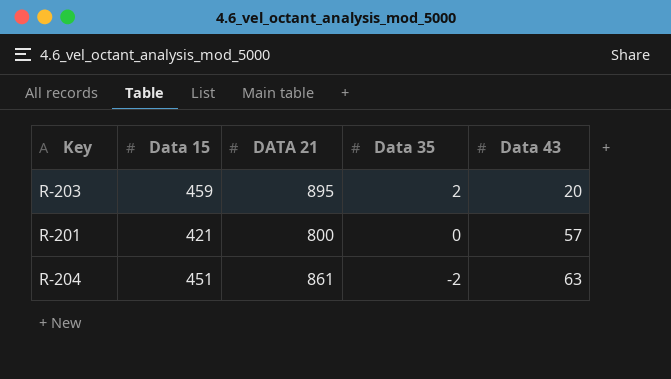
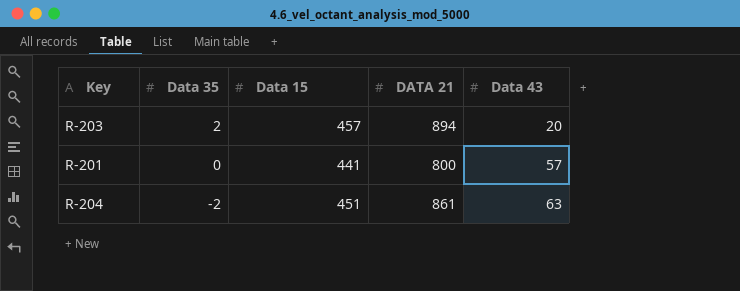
column Data 35 | position: 4 -> 2
R-203 | Data 15: 459 -> 457
R-203 | DATA 21: 895 -> 894
R-201 | Data 15: 421 -> 441

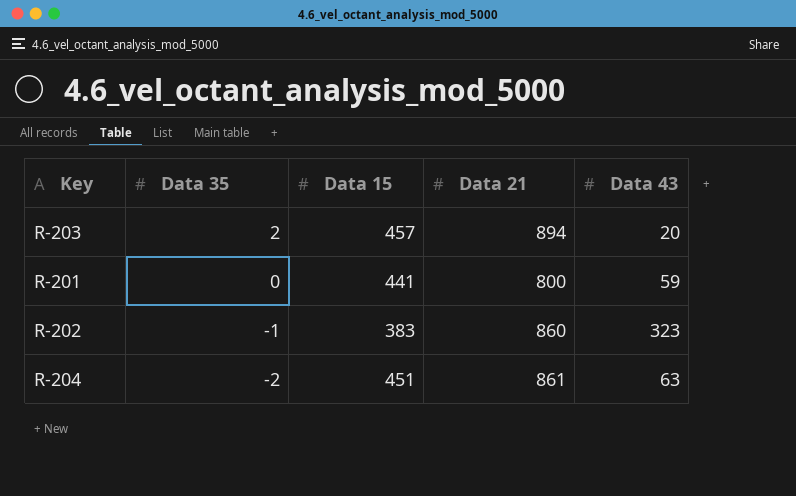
column name: DATA 21 -> Data 21
R-201 | Data 43: 57 -> 59
row R-202: none -> -1 | 383 | 860 | 323

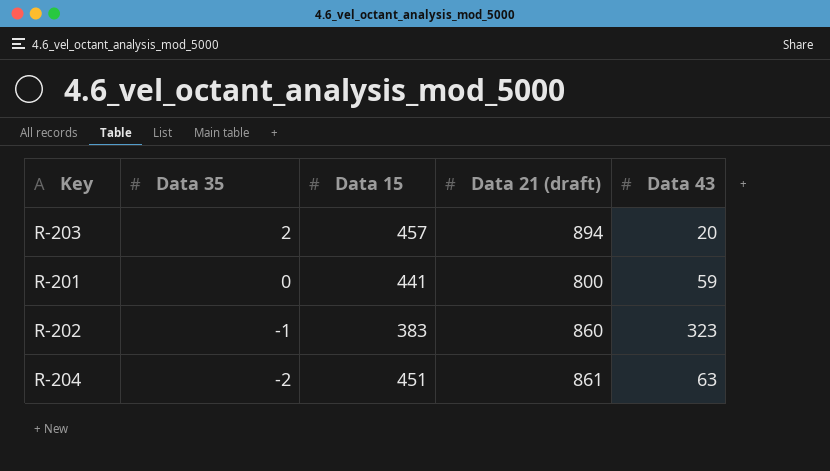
column name: Data 21 -> Data 21 (draft)

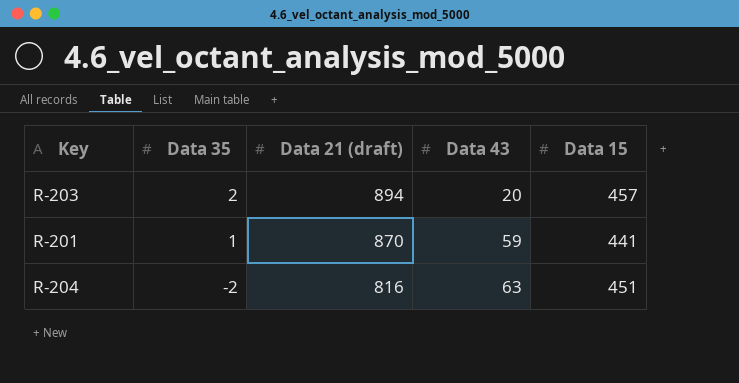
column Data 15 | position: 3 -> 5
row R-202: -1 | 383 | 860 | 323 -> none
R-201 | Data 35: 0 -> 1
R-201 | Data 21 (draft): 800 -> 870
R-204 | Data 21 (draft): 861 -> 816

